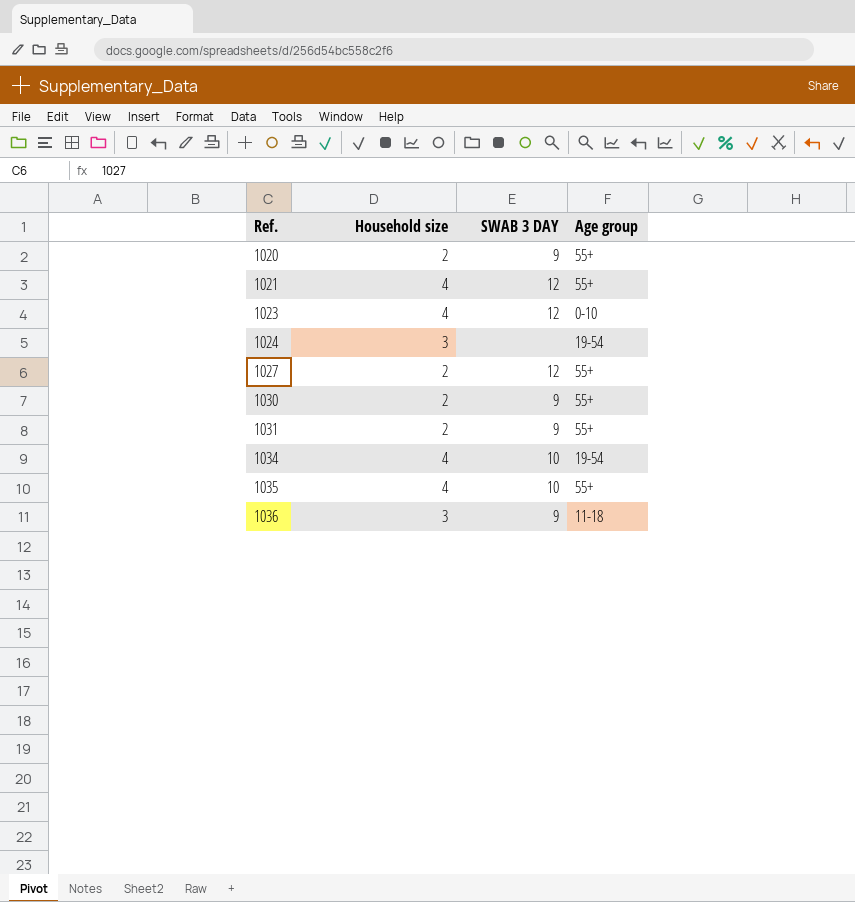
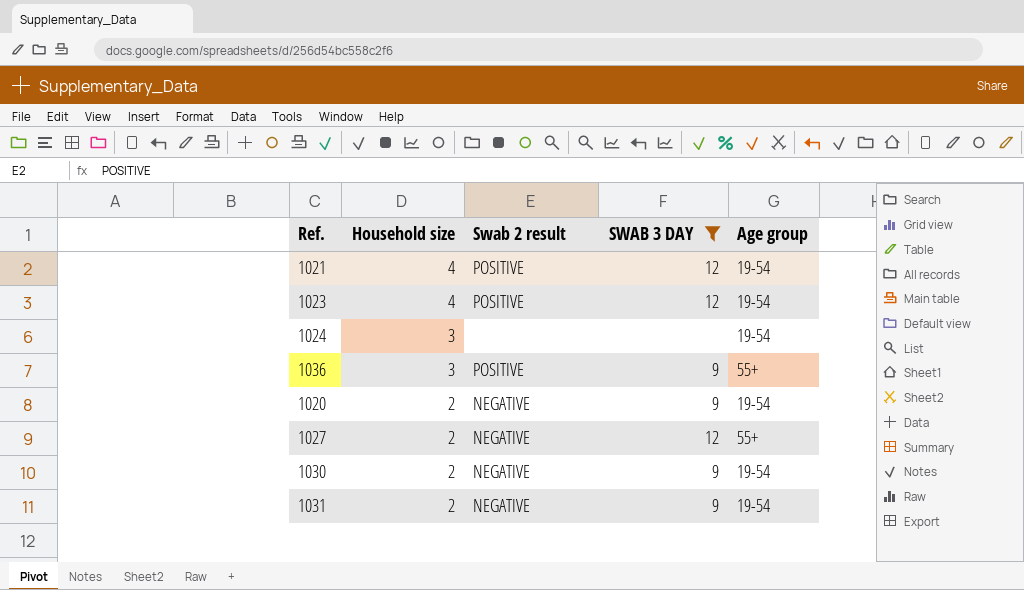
filter: none -> SWAB 3 DAY != 10
row order: Ref. ascending -> Household size descending
column Swab 2 result | position: none -> 3
1021 | Age group: 55+ -> 19-54
1023 | Age group: 0-10 -> 19-54
1036 | Age group: 11-18 -> 55+
1020 | Age group: 55+ -> 19-54
1030 | Age group: 55+ -> 19-54
1031 | Age group: 55+ -> 19-54

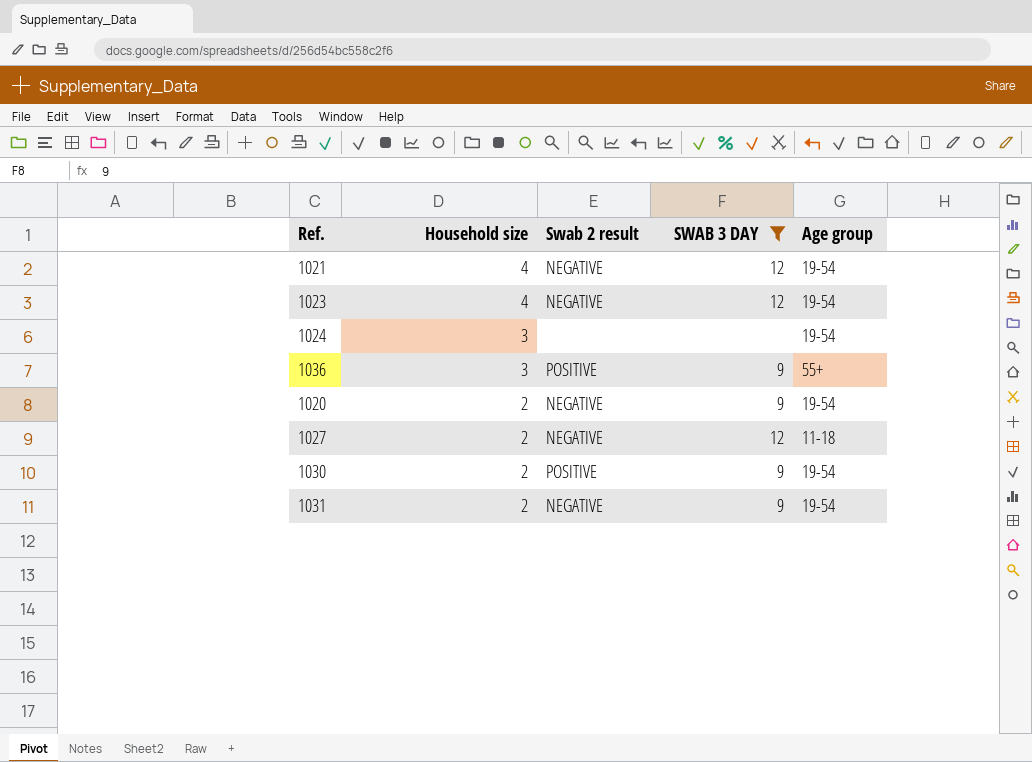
1021 | Swab 2 result: POSITIVE -> NEGATIVE
1023 | Swab 2 result: POSITIVE -> NEGATIVE
1027 | Age group: 55+ -> 11-18
1030 | Swab 2 result: NEGATIVE -> POSITIVE

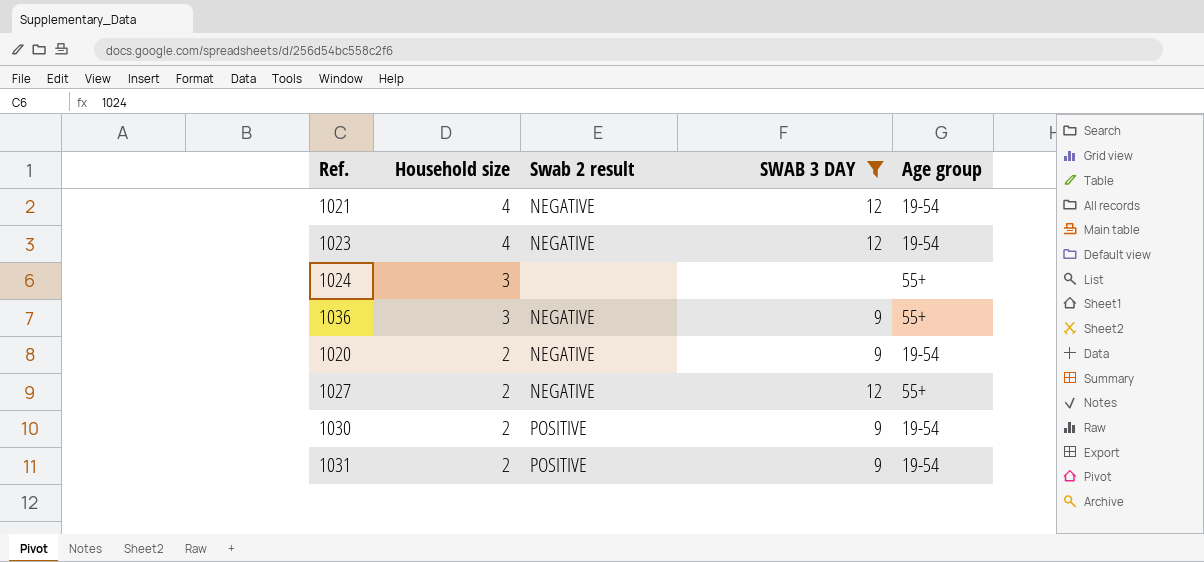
1024 | Age group: 19-54 -> 55+
1036 | Swab 2 result: POSITIVE -> NEGATIVE
1027 | Age group: 11-18 -> 55+
1031 | Swab 2 result: NEGATIVE -> POSITIVE

